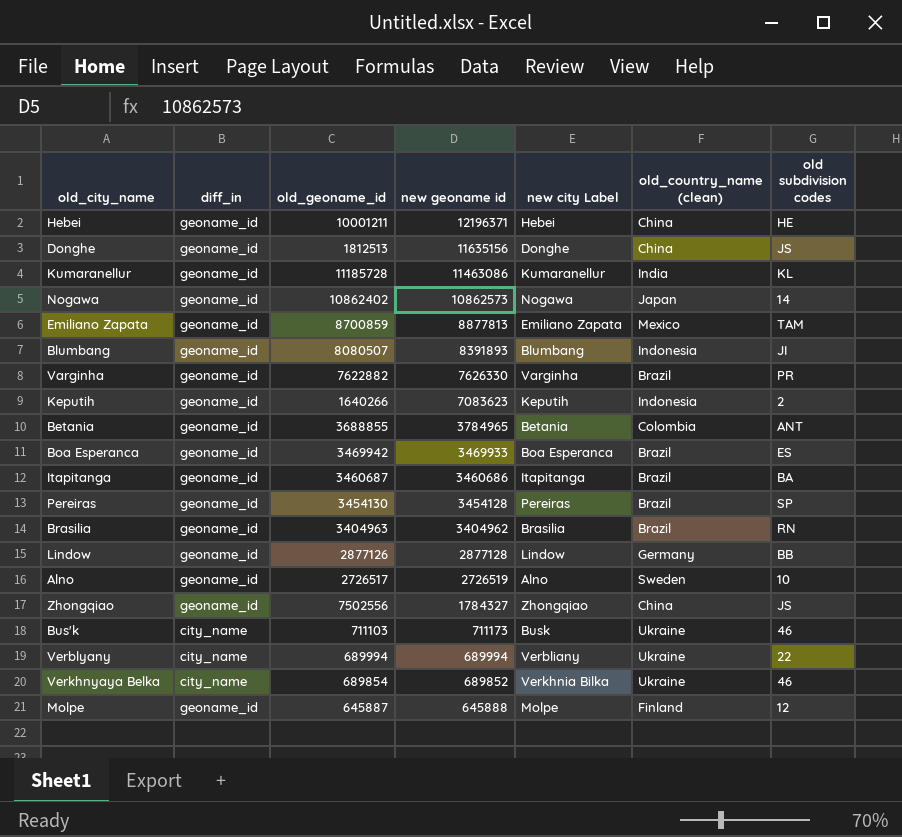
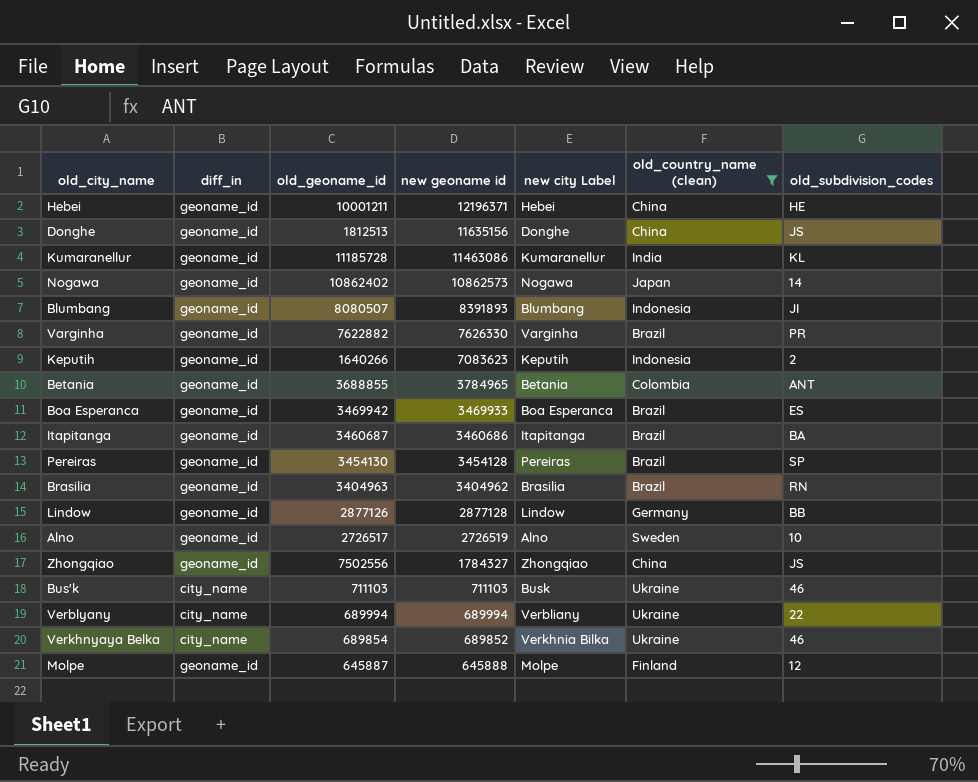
filter: none -> old_country_name (clean) != Mexico
column name: old subdivision codes -> old_subdivision_codes
Bus'k | new geoname id: 711173 -> 711103

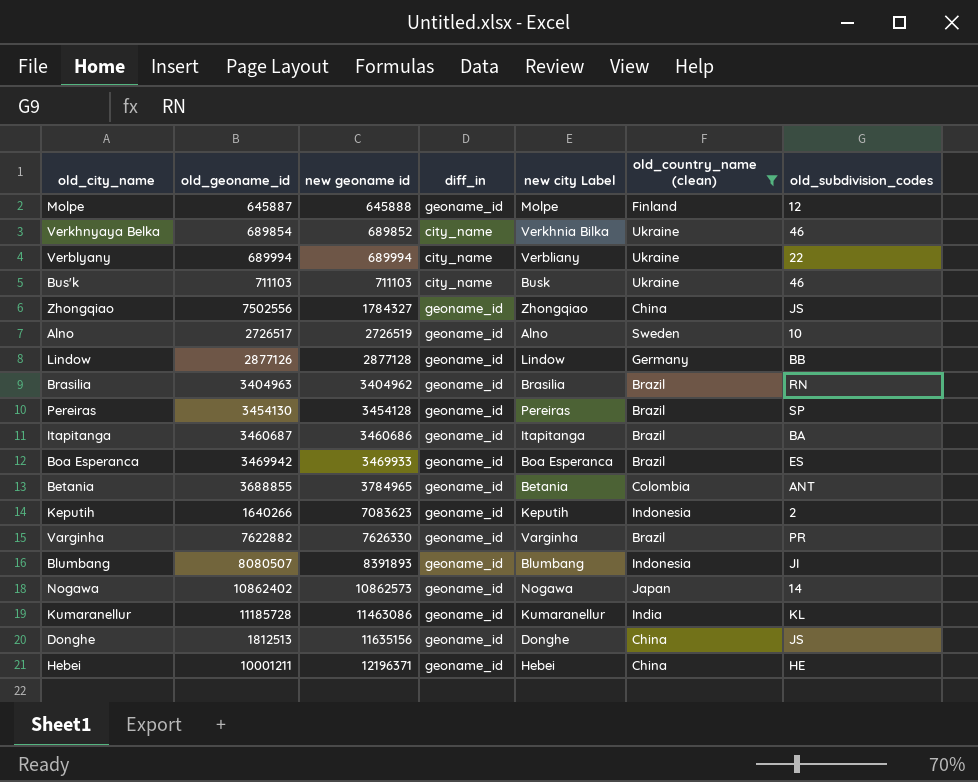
row order: new geoname id descending -> new geoname id ascending
column diff_in | position: 2 -> 4

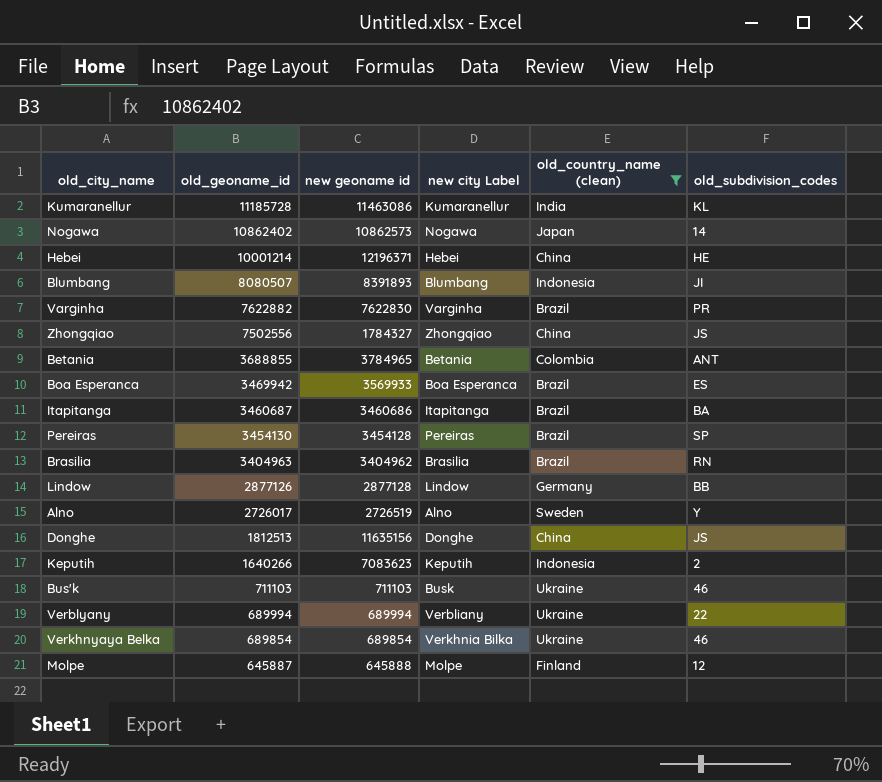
row order: new geoname id ascending -> old_geoname_id descending
column diff_in | position: 4 -> none
Hebei | old_geoname_id: 10001211 -> 10001214
Varginha | new geoname id: 7626330 -> 7622830
Boa Esperanca | new geoname id: 3469933 -> 3569933
Alno | old_geoname_id: 2726517 -> 2726017
Alno | old_subdivision_codes: 10 -> Y
Verkhnyaya Belka | new geoname id: 689852 -> 689854

